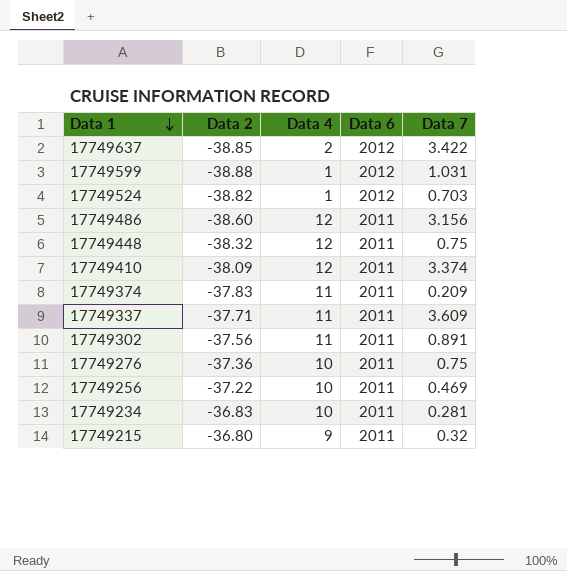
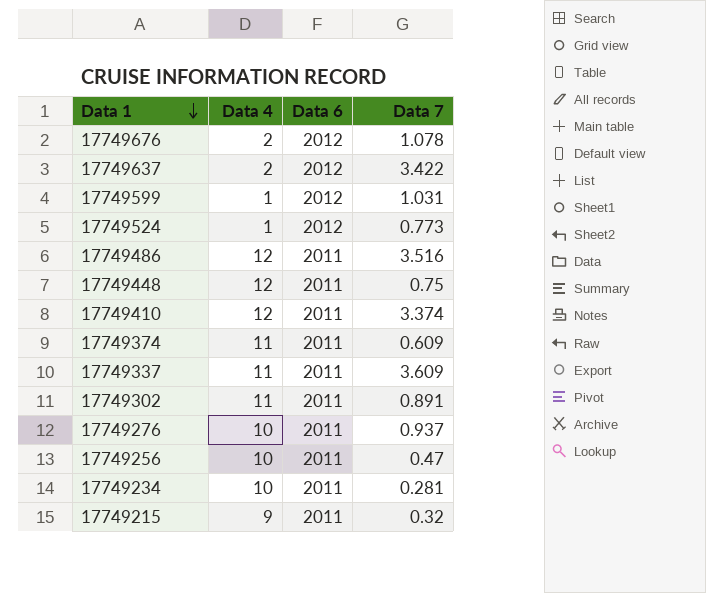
column Data 2 | position: 2 -> none
row 17749676: none -> 2 | 2012 | 1.078
17749524 | Data 7: 0.703 -> 0.773
17749486 | Data 7: 3.156 -> 3.516
17749374 | Data 7: 0.209 -> 0.609
17749276 | Data 7: 0.75 -> 0.937
17749256 | Data 7: 0.469 -> 0.47

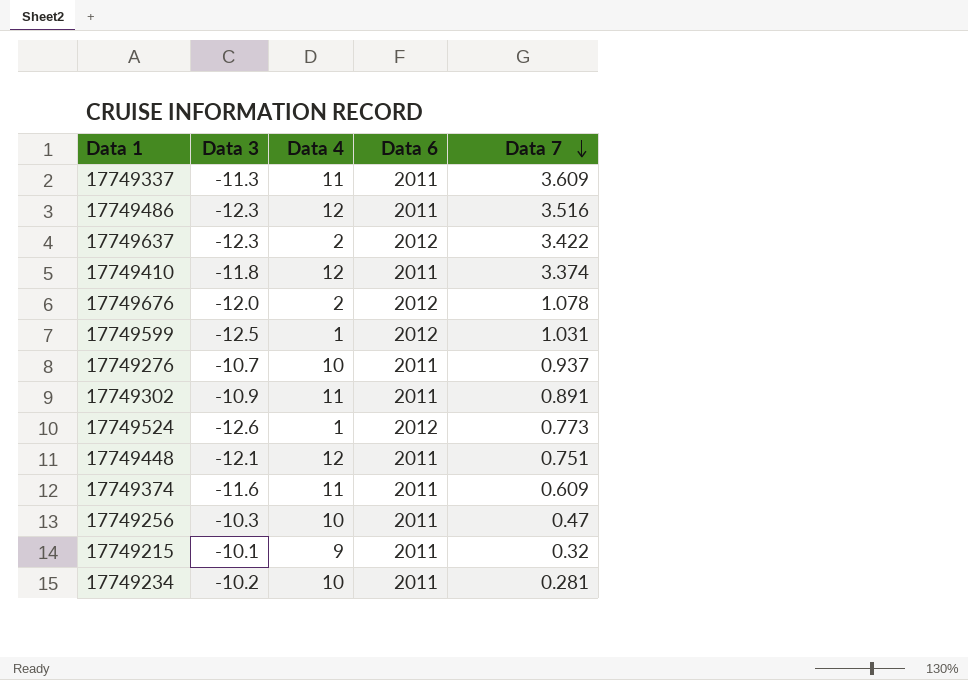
row order: Data 1 descending -> Data 7 descending
column Data 3 | position: none -> 2
17749448 | Data 7: 0.75 -> 0.751

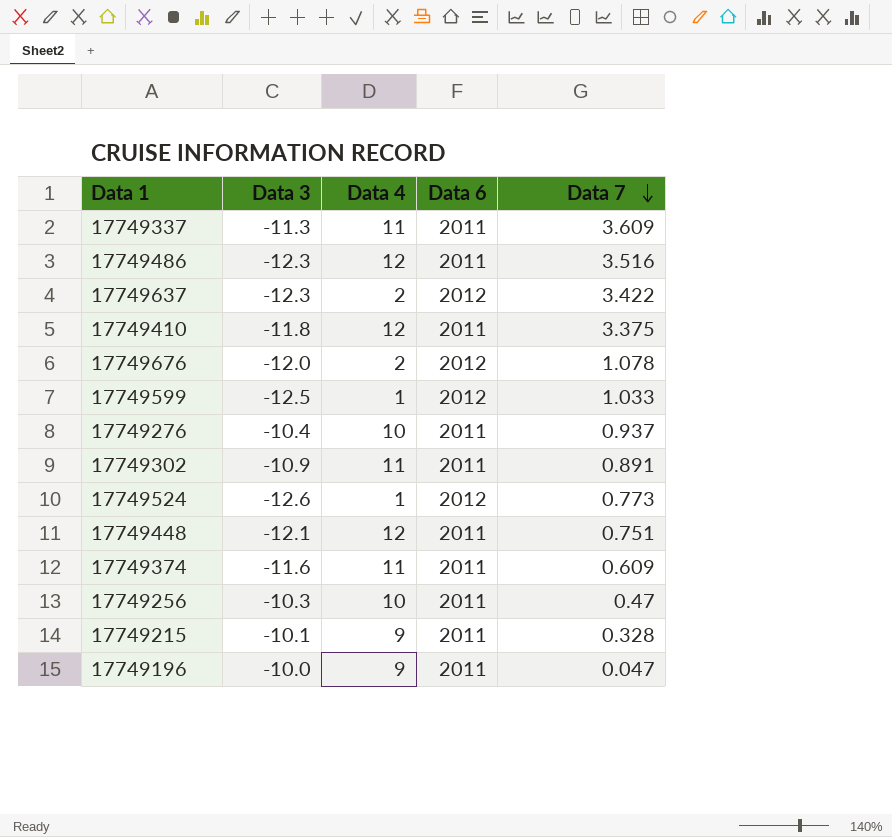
row 17749234: -10.2 | 10 | 2011 | 0.281 -> none
17749410 | Data 7: 3.374 -> 3.375
17749599 | Data 7: 1.031 -> 1.033
17749276 | Data 3: -10.7 -> -10.4
17749215 | Data 7: 0.32 -> 0.328
row 17749196: none -> -10.0 | 9 | 2011 | 0.047

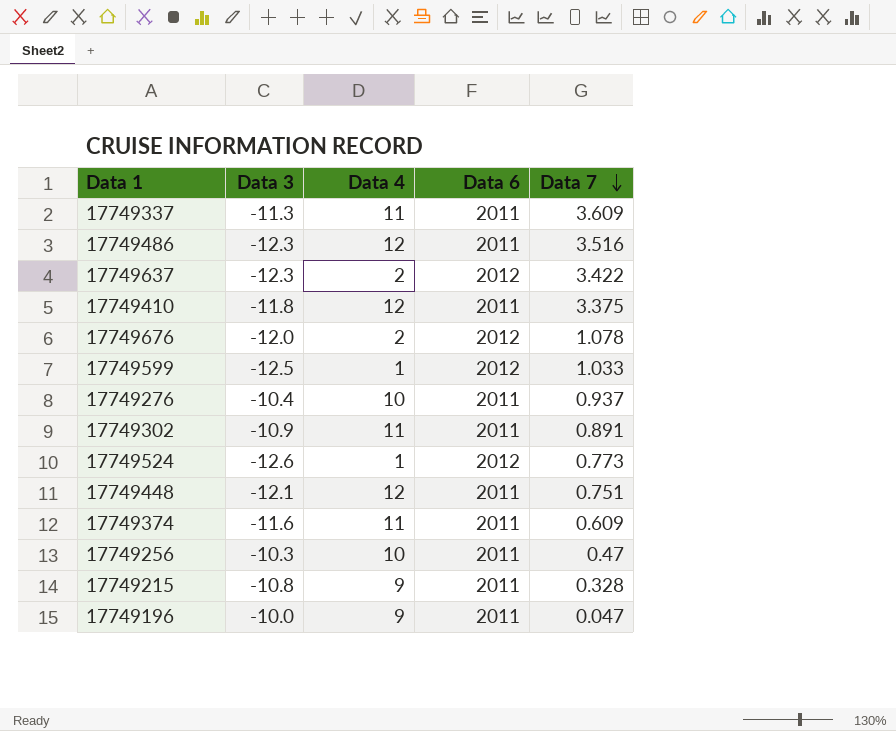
17749215 | Data 3: -10.1 -> -10.8

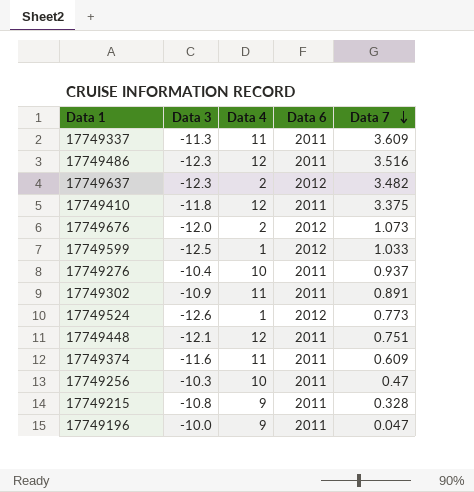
17749637 | Data 7: 3.422 -> 3.482
17749676 | Data 7: 1.078 -> 1.073

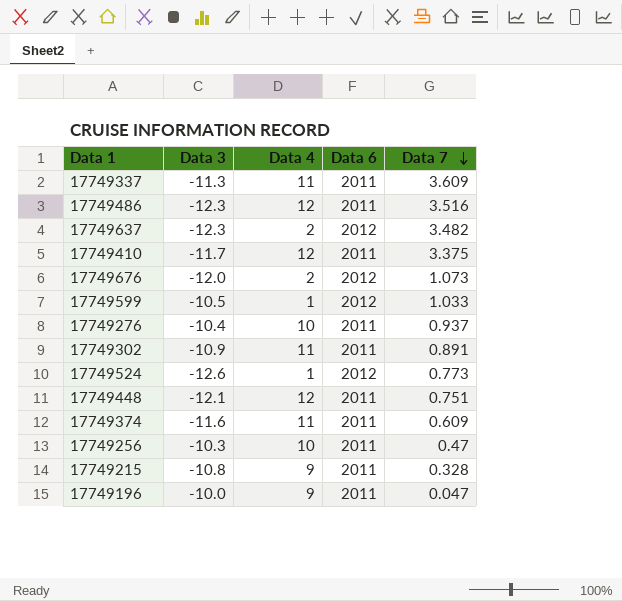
17749410 | Data 3: -11.8 -> -11.7
17749599 | Data 3: -12.5 -> -10.5

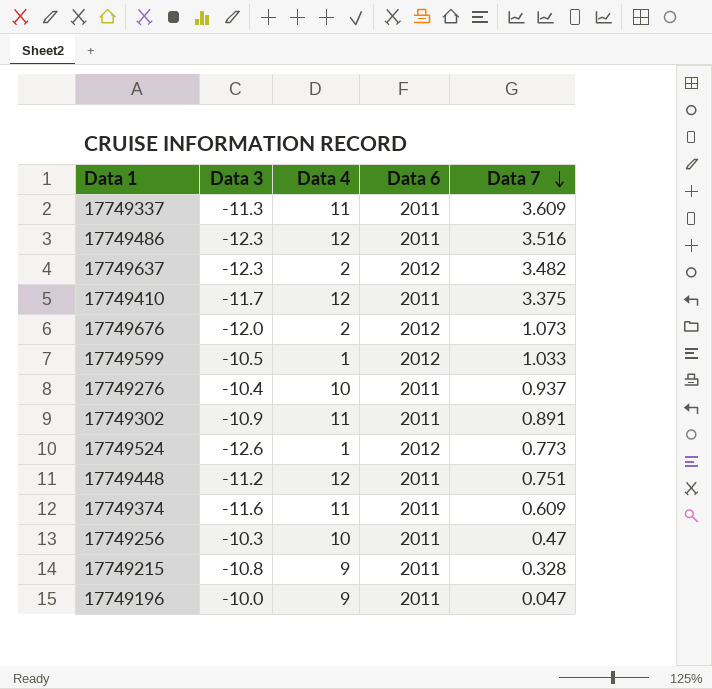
17749448 | Data 3: -12.1 -> -11.2

